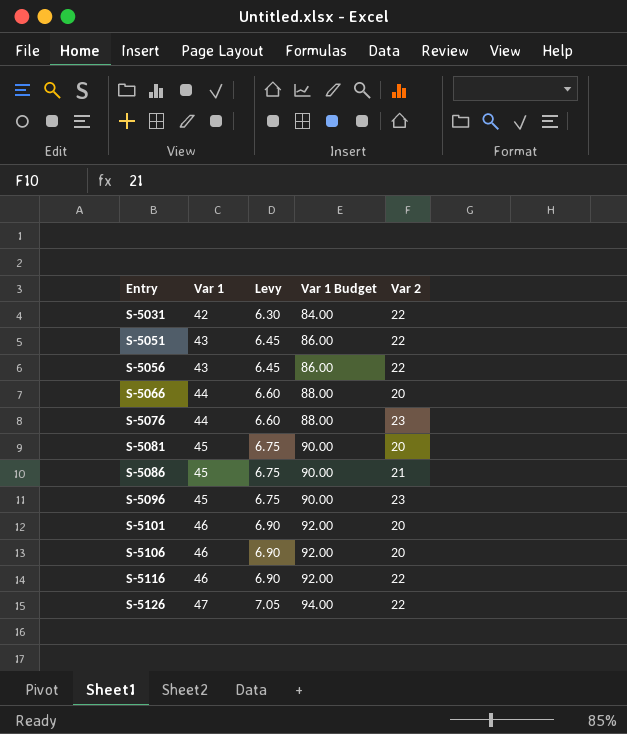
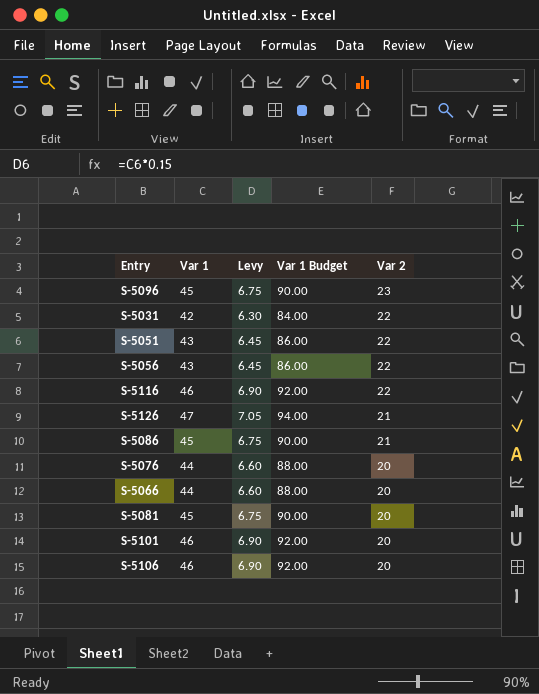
row order: Entry ascending -> Var 2 descending
S-5126 | Var 2: 22 -> 21
S-5076 | Var 2: 23 -> 20

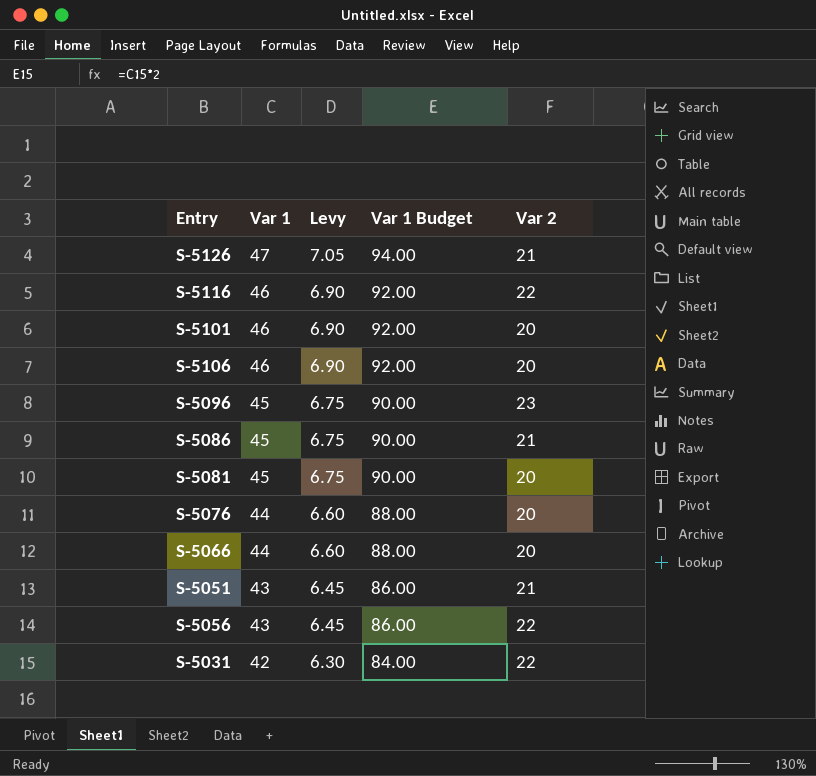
row order: Var 2 descending -> Var 1 descending
S-5051 | Var 2: 22 -> 21

